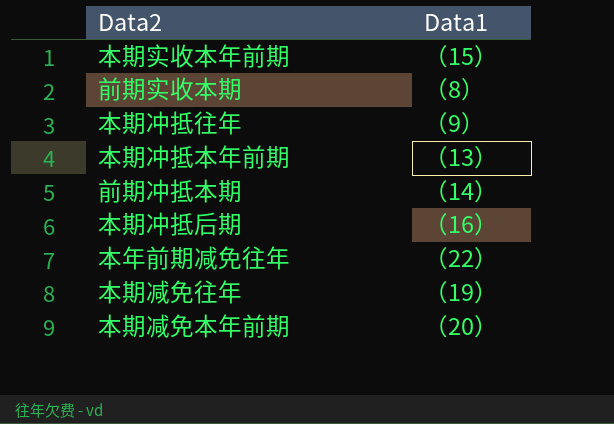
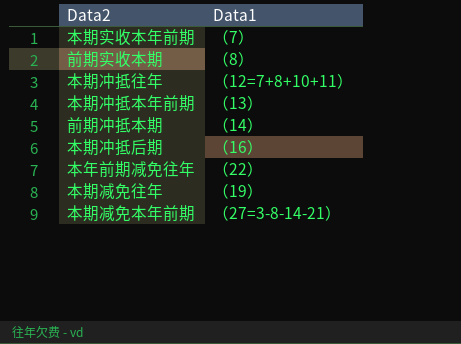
本期实收本年前期 | Data1: （15） -> （7）
本期冲抵往年 | Data1: （9） -> （12=7+8+10+11）
本期减免本年前期 | Data1: （20） -> （27=3-8-14-21）

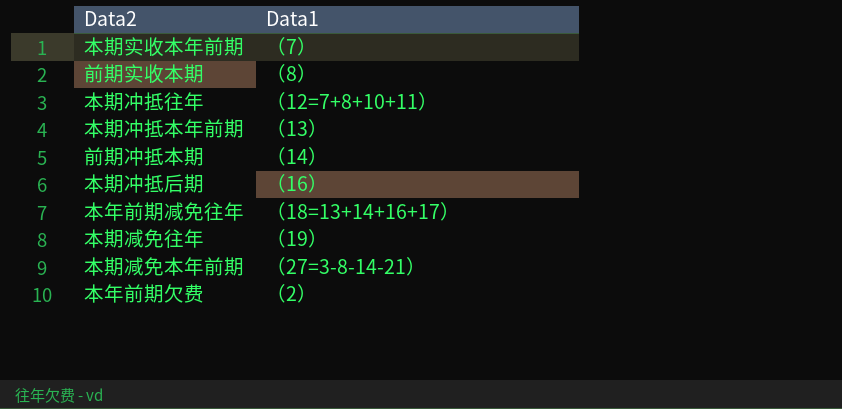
本年前期减免往年 | Data1: （22） -> （18=13+14+16+17）
row 本年前期欠费: none -> （2）

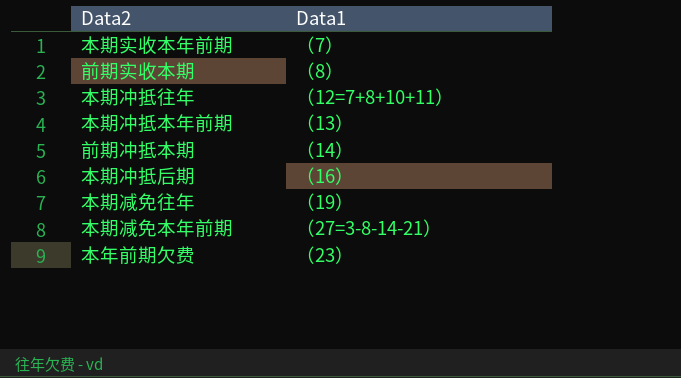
row 本年前期减免往年: （18=13+14+16+17） -> none
本年前期欠费 | Data1: （2） -> （23）

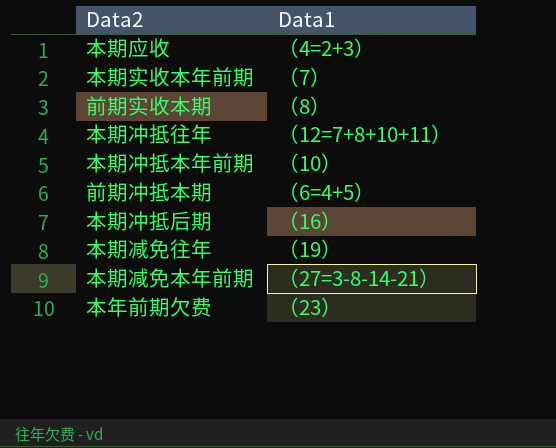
row 本期应收: none -> （4=2+3）
本期冲抵本年前期 | Data1: （13） -> （10）
前期冲抵本期 | Data1: （14） -> （6=4+5）

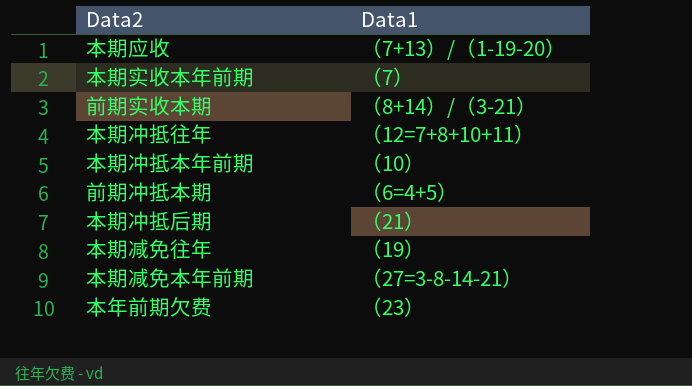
本期应收 | Data1: （4=2+3） -> （7+13）/（1-19-20）
前期实收本期 | Data1: （8） -> （8+14）/（3-21）
本期冲抵后期 | Data1: （16） -> （21）

